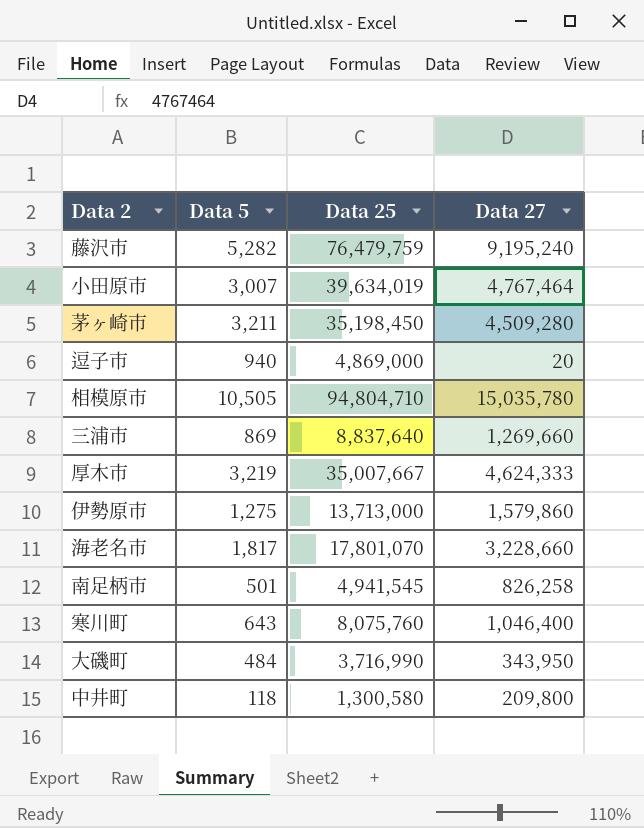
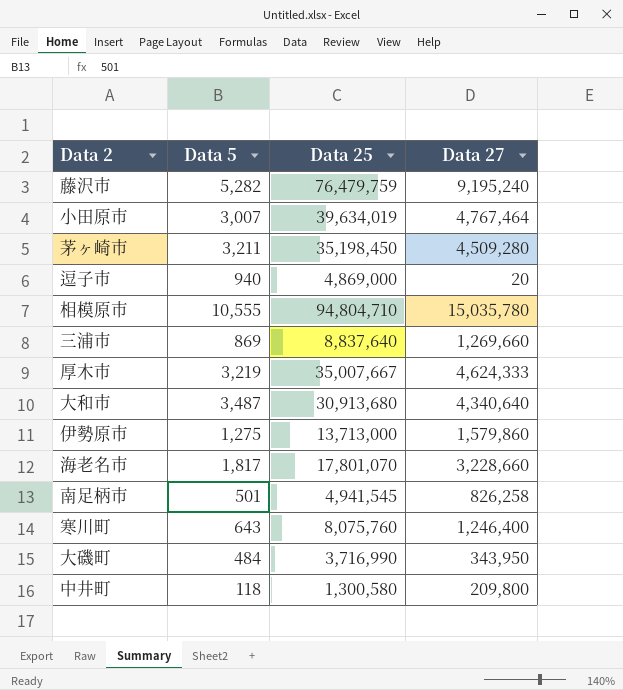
相模原市 | Data 5: 10,505 -> 10,555
row 大和市: none -> 3,487 | 30,913,680 | 4,340,640
寒川町 | Data 27: 1,046,400 -> 1,246,400

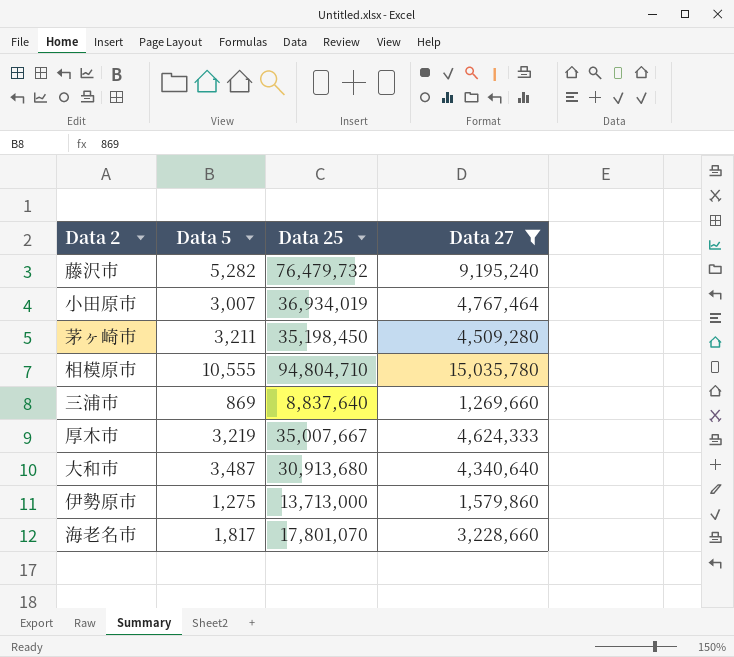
filter: none -> Data 27 >= 1,269,660
藤沢市 | Data 25: 76,479,759 -> 76,479,732
小田原市 | Data 25: 39,634,019 -> 36,934,019

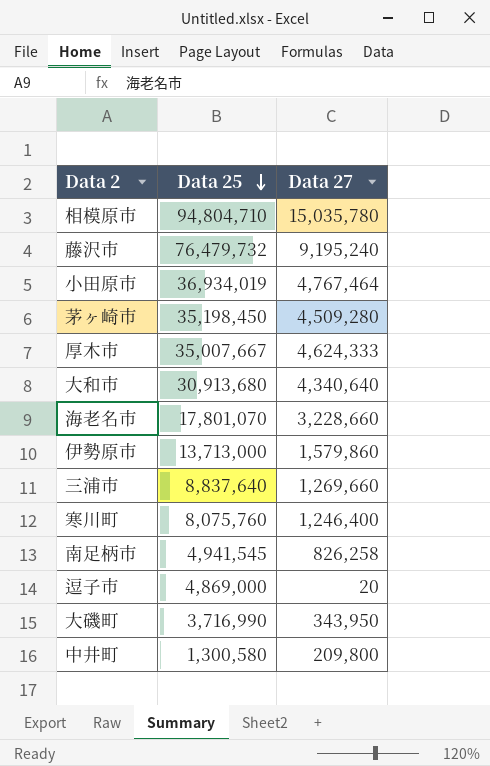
filter: Data 27 >= 1,269,660 -> none
row order: none -> Data 25 descending
column Data 5 | position: 2 -> none

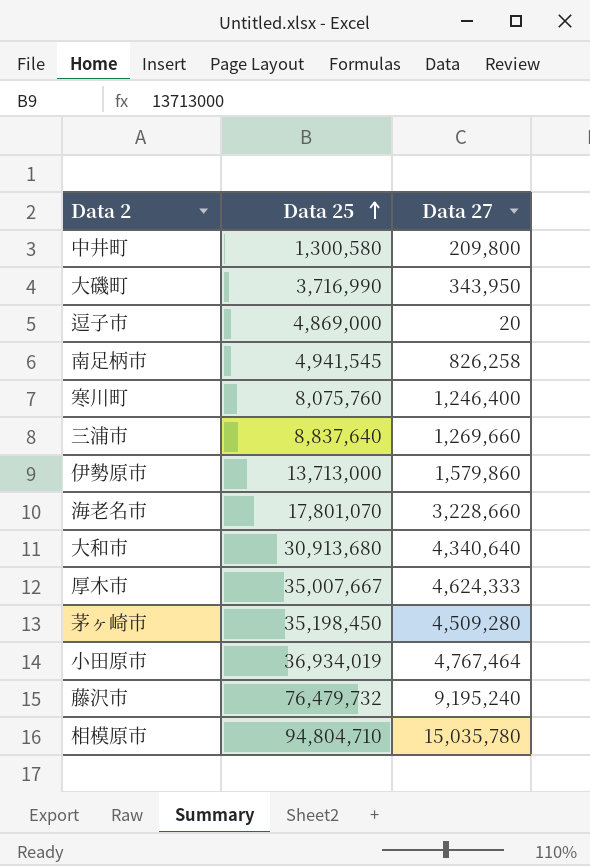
row order: Data 25 descending -> Data 25 ascending

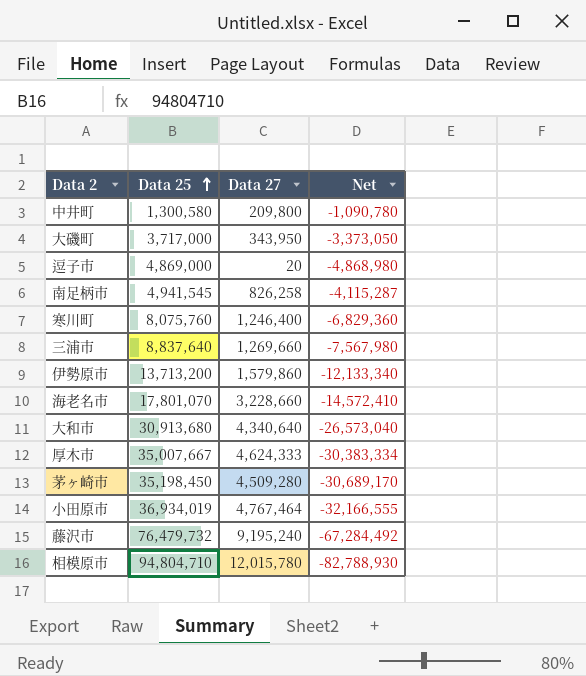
column Net | formula: none -> [Data 27] - [Data 25]
大磯町 | Data 25: 3,716,990 -> 3,717,000
伊勢原市 | Data 25: 13,713,000 -> 13,713,200
相模原市 | Data 27: 15,035,780 -> 12,015,780

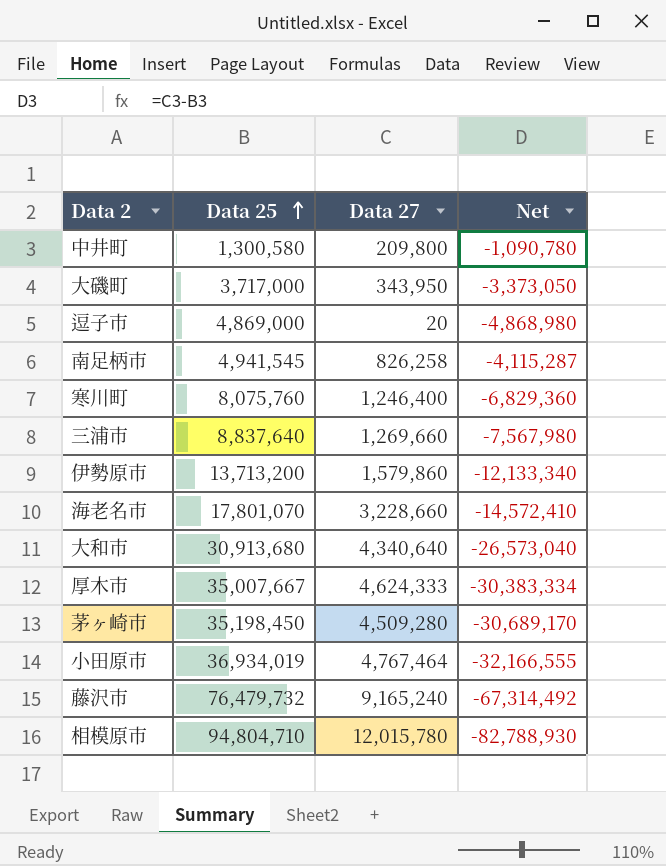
藤沢市 | Data 27: 9,195,240 -> 9,165,240
藤沢市 | Net: -67,284,492 -> -67,314,492

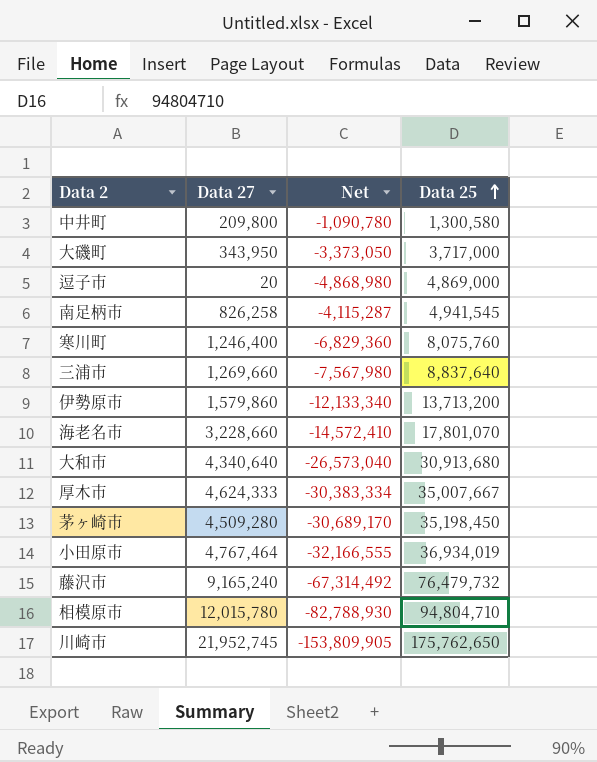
column Data 25 | position: 2 -> 4
row 川崎市: none -> 21,952,745 | -153,809,905 | 175,762,650

